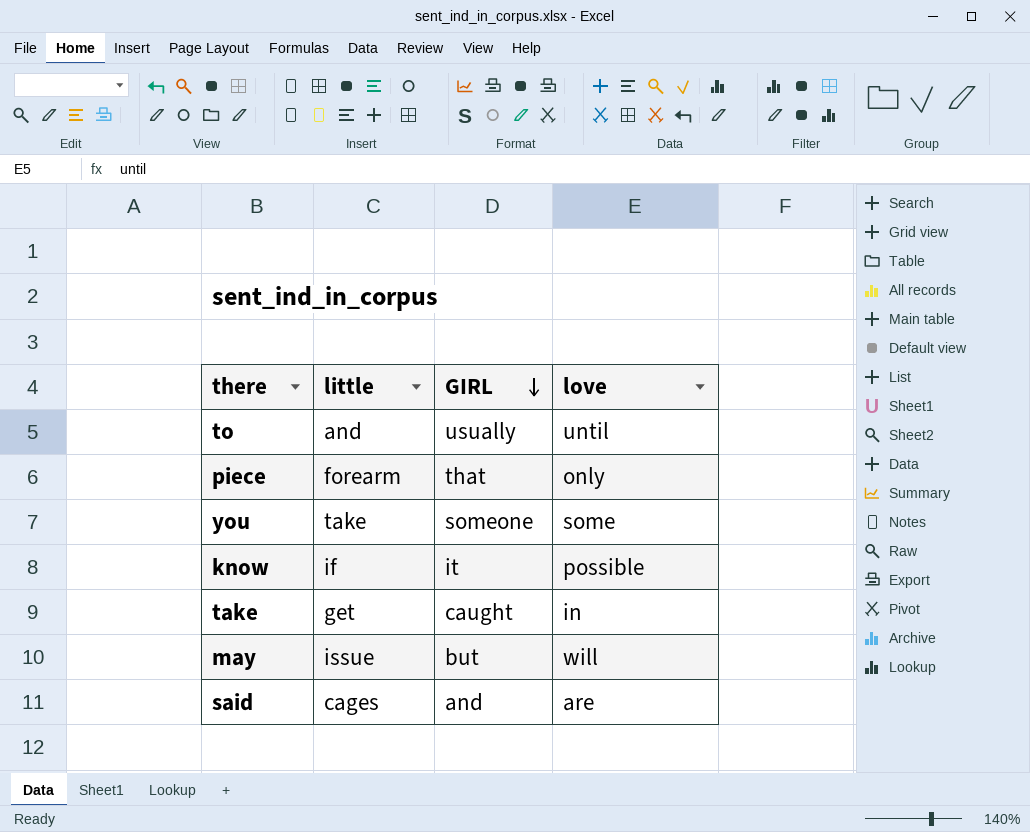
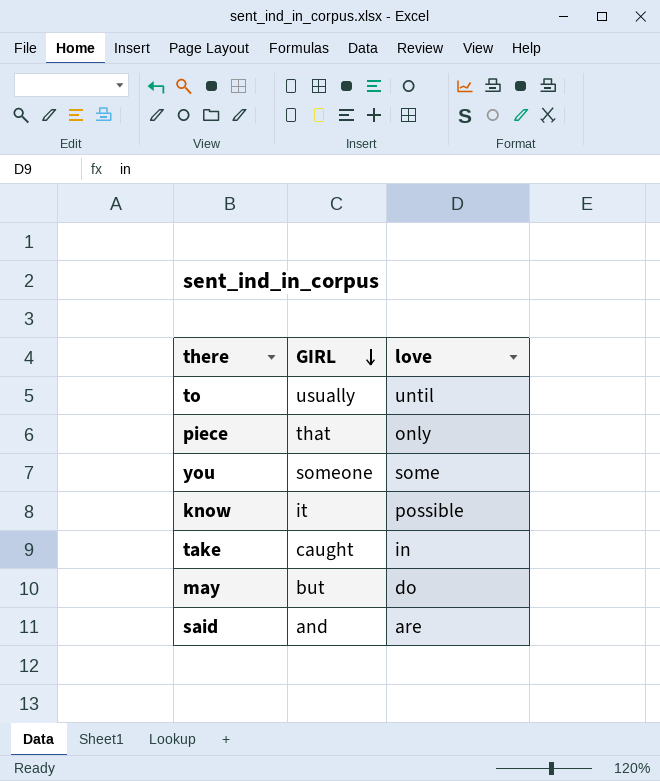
column little | position: 2 -> none
may | love: will -> do

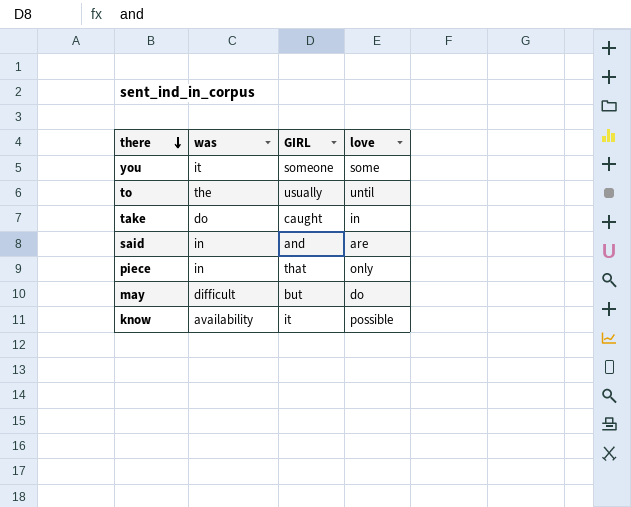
row order: GIRL descending -> there descending
column was | position: none -> 2

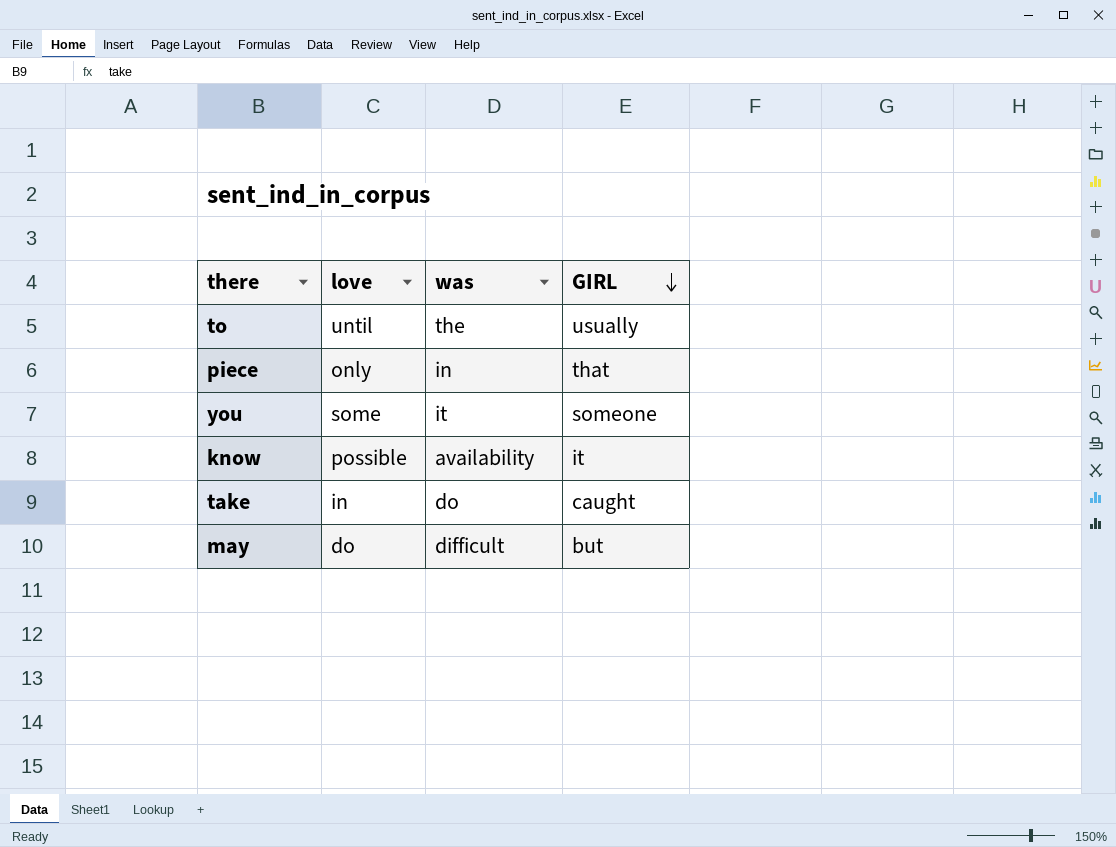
row order: there descending -> GIRL descending
column love | position: 4 -> 2
row said: in | and | are -> none

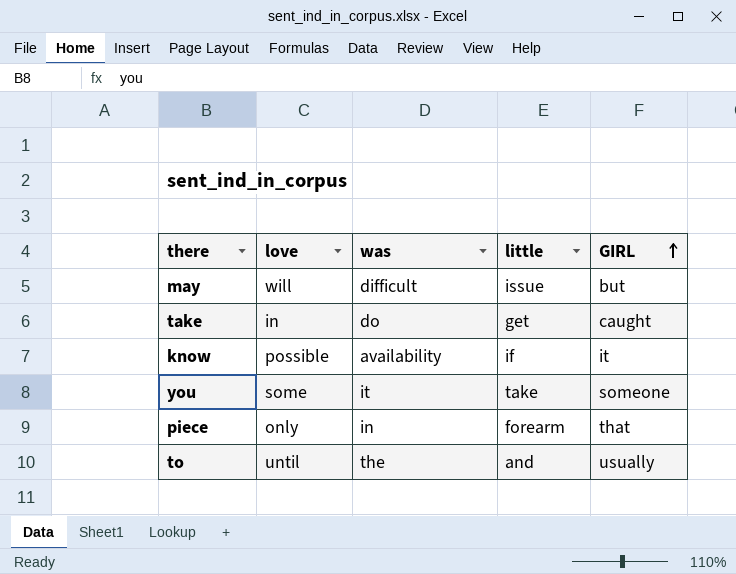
row order: GIRL descending -> GIRL ascending
column little | position: none -> 4
may | love: do -> will

